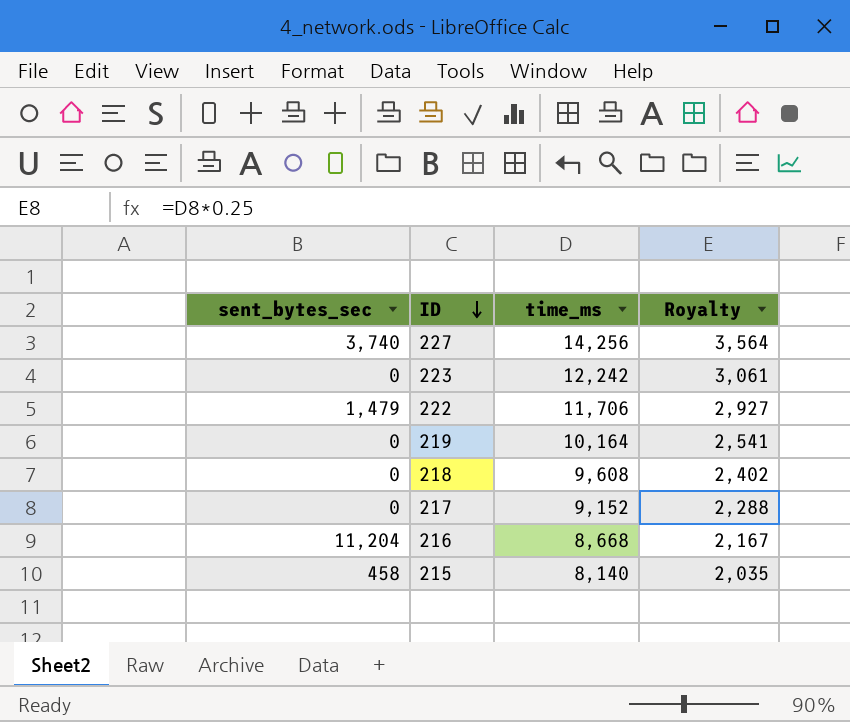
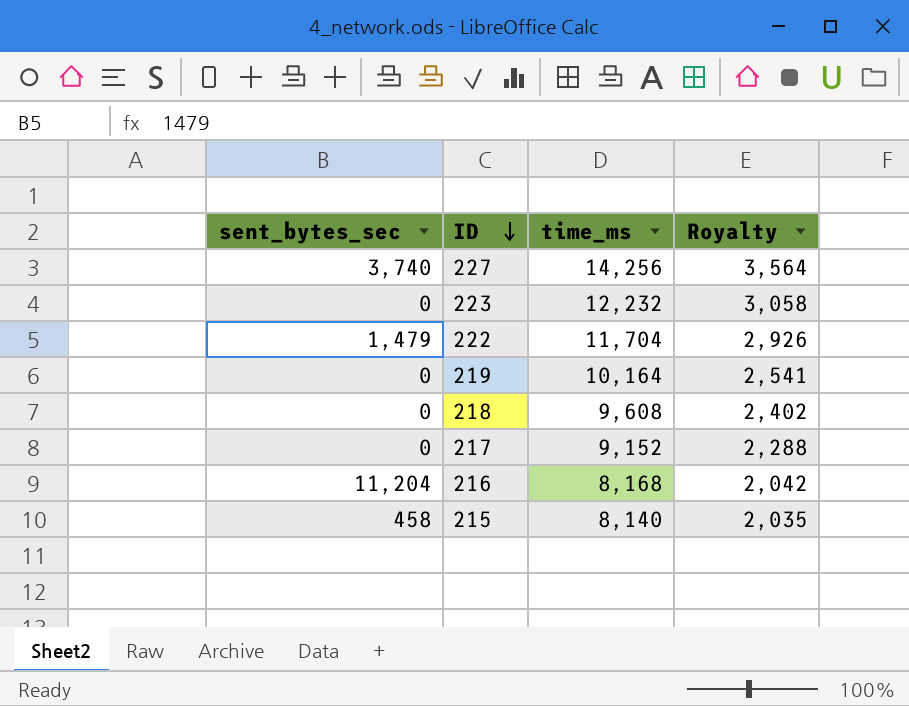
223 | time_ms: 12,242 -> 12,232
223 | Royalty: 3,061 -> 3,058
222 | time_ms: 11,706 -> 11,704
222 | Royalty: 2,927 -> 2,926
216 | time_ms: 8,668 -> 8,168
216 | Royalty: 2,167 -> 2,042

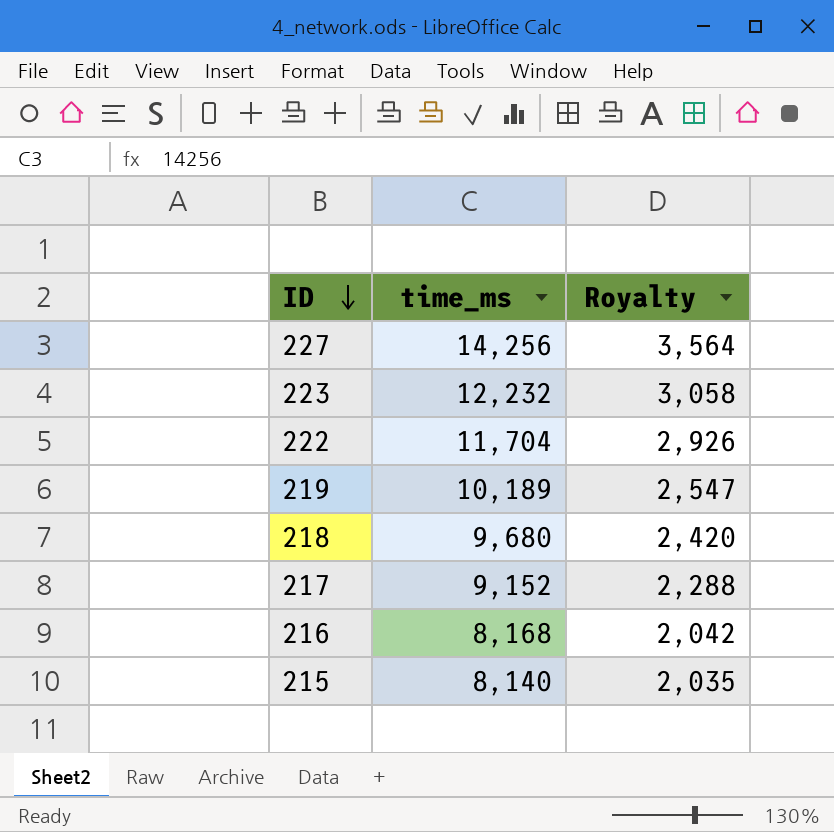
column sent_bytes_sec | position: 1 -> none
219 | time_ms: 10,164 -> 10,189
219 | Royalty: 2,541 -> 2,547
218 | time_ms: 9,608 -> 9,680
218 | Royalty: 2,402 -> 2,420

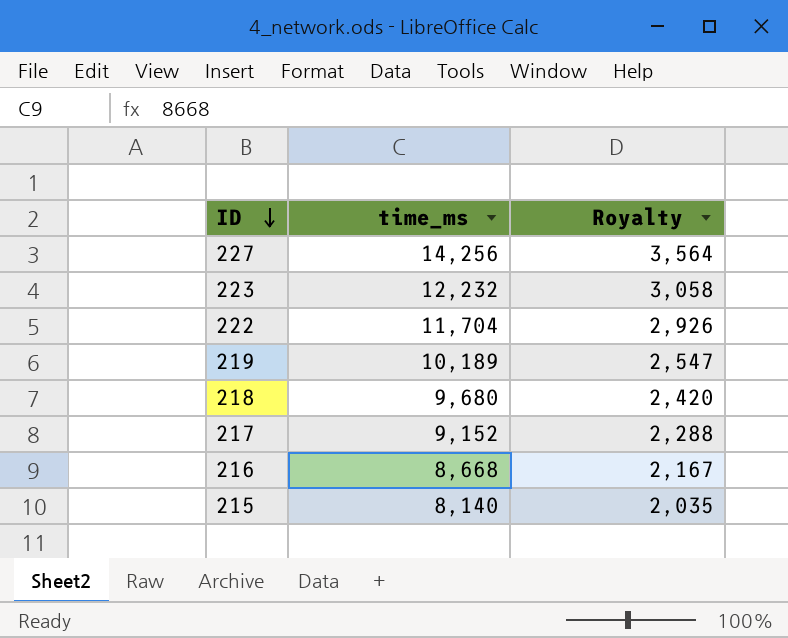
216 | time_ms: 8,168 -> 8,668
216 | Royalty: 2,042 -> 2,167

